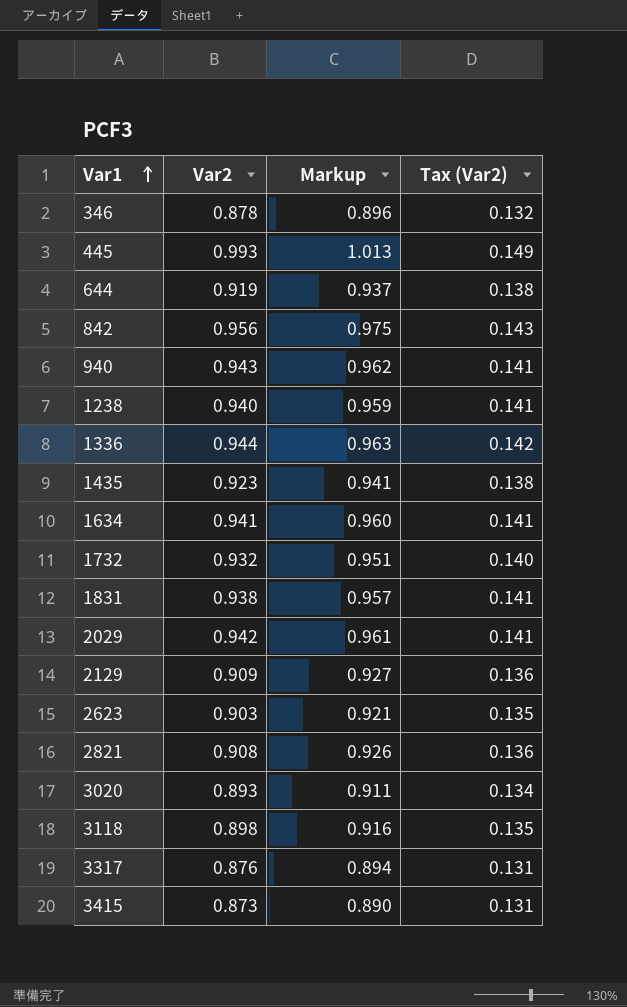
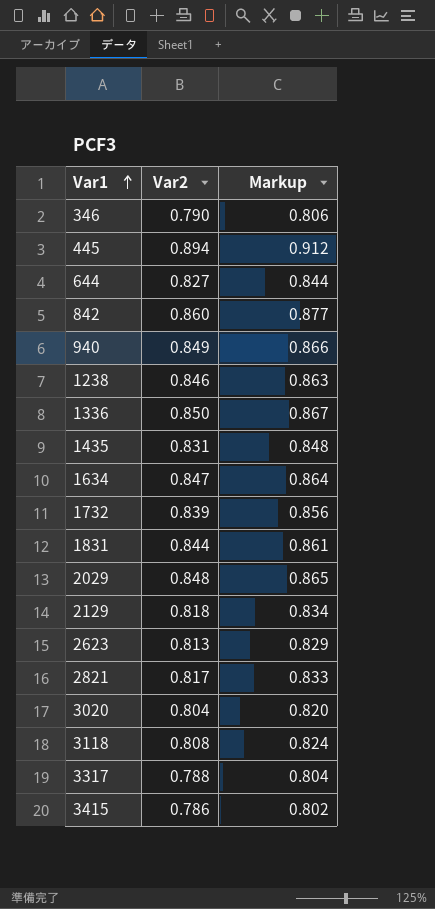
column Tax (Var2) | formula: [Var2] * 0.15 -> none
346 | Var2: 0.878 -> 0.790
346 | Markup: 0.896 -> 0.806
445 | Var2: 0.993 -> 0.894
445 | Markup: 1.013 -> 0.912
644 | Var2: 0.919 -> 0.827
644 | Markup: 0.937 -> 0.844
842 | Var2: 0.956 -> 0.860
842 | Markup: 0.975 -> 0.877
940 | Var2: 0.943 -> 0.849
940 | Markup: 0.962 -> 0.866
1238 | Var2: 0.940 -> 0.846
1238 | Markup: 0.959 -> 0.863
1336 | Var2: 0.944 -> 0.850
1336 | Markup: 0.963 -> 0.867
1435 | Var2: 0.923 -> 0.831
1435 | Markup: 0.941 -> 0.848
1634 | Var2: 0.941 -> 0.847
1634 | Markup: 0.960 -> 0.864
1732 | Var2: 0.932 -> 0.839
1732 | Markup: 0.951 -> 0.856
1831 | Var2: 0.938 -> 0.844
1831 | Markup: 0.957 -> 0.861
2029 | Var2: 0.942 -> 0.848
2029 | Markup: 0.961 -> 0.865
2129 | Var2: 0.909 -> 0.818
2129 | Markup: 0.927 -> 0.834
2623 | Var2: 0.903 -> 0.813
2623 | Markup: 0.921 -> 0.829
2821 | Var2: 0.908 -> 0.817
2821 | Markup: 0.926 -> 0.833
3020 | Var2: 0.893 -> 0.804
3020 | Markup: 0.911 -> 0.820
3118 | Var2: 0.898 -> 0.808
3118 | Markup: 0.916 -> 0.824
3317 | Var2: 0.876 -> 0.788
3317 | Markup: 0.894 -> 0.804
3415 | Var2: 0.873 -> 0.786
3415 | Markup: 0.890 -> 0.802

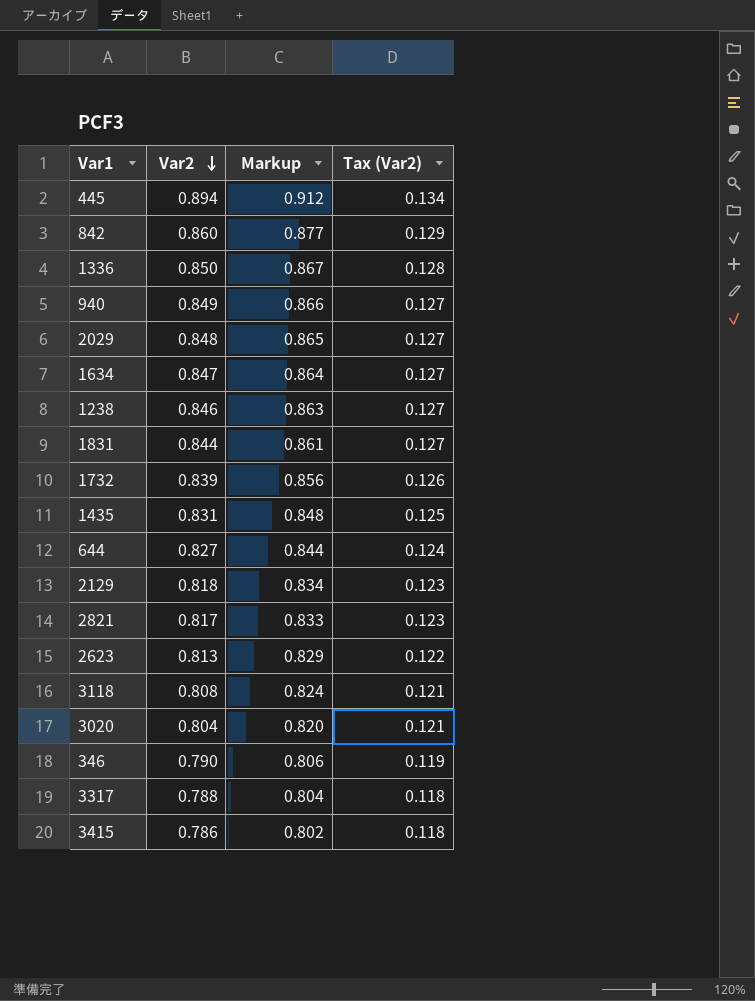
row order: Var1 ascending -> Var2 descending
column Tax (Var2) | formula: none -> [Var2] * 0.15

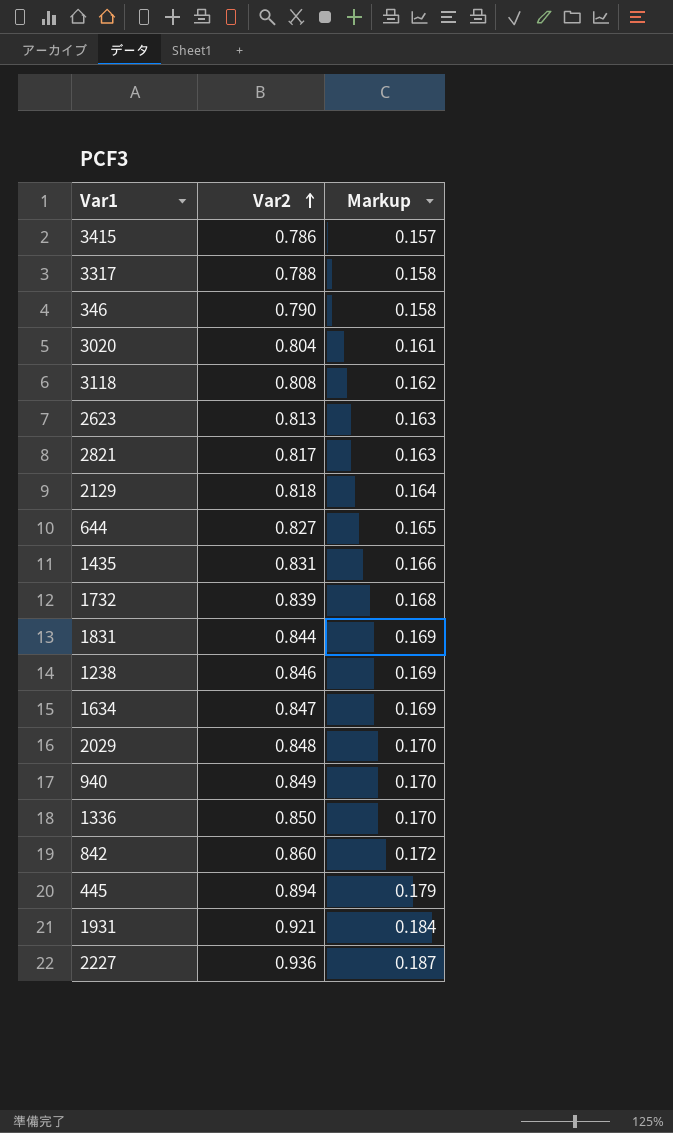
row order: Var2 descending -> Var2 ascending
column Tax (Var2) | formula: [Var2] * 0.15 -> none
column Markup | formula: [Var2] * 1.02 -> [Var2] * 0.2
row 1931: none -> 0.921 | 0.184
row 2227: none -> 0.936 | 0.187

